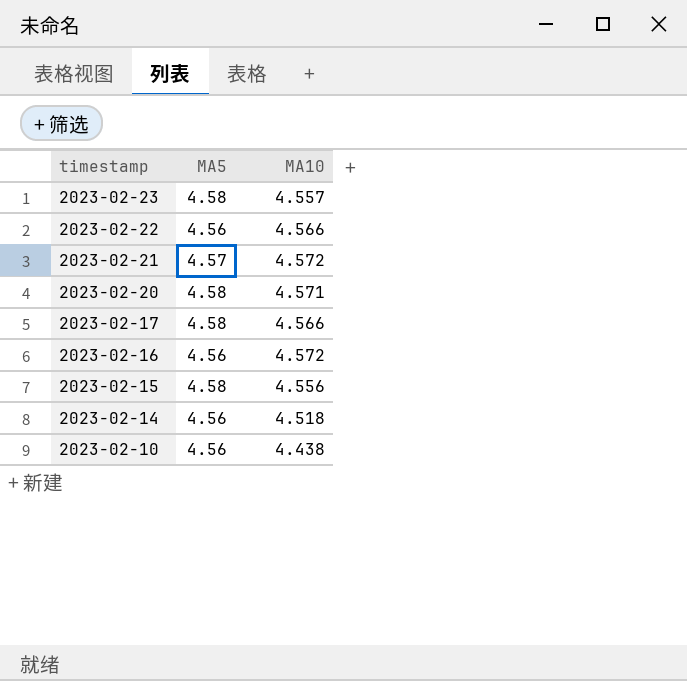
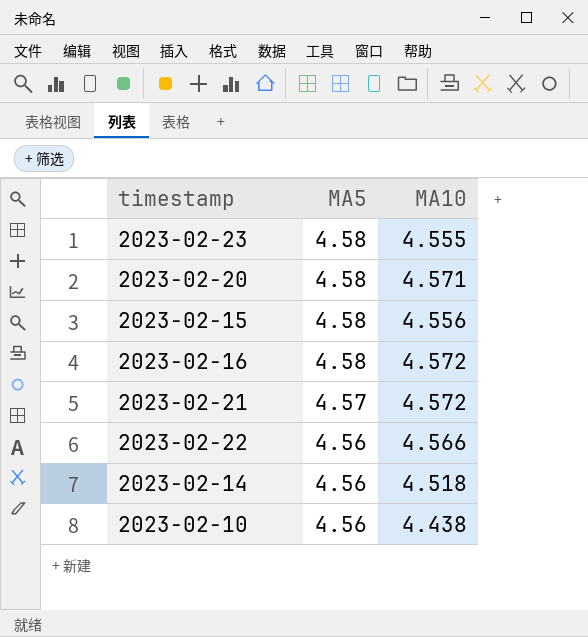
row order: timestamp descending -> MA5 descending
row 2023-02-17: 4.58 | 4.566 -> none
2023-02-23 | MA10: 4.557 -> 4.555
2023-02-16 | MA5: 4.56 -> 4.58

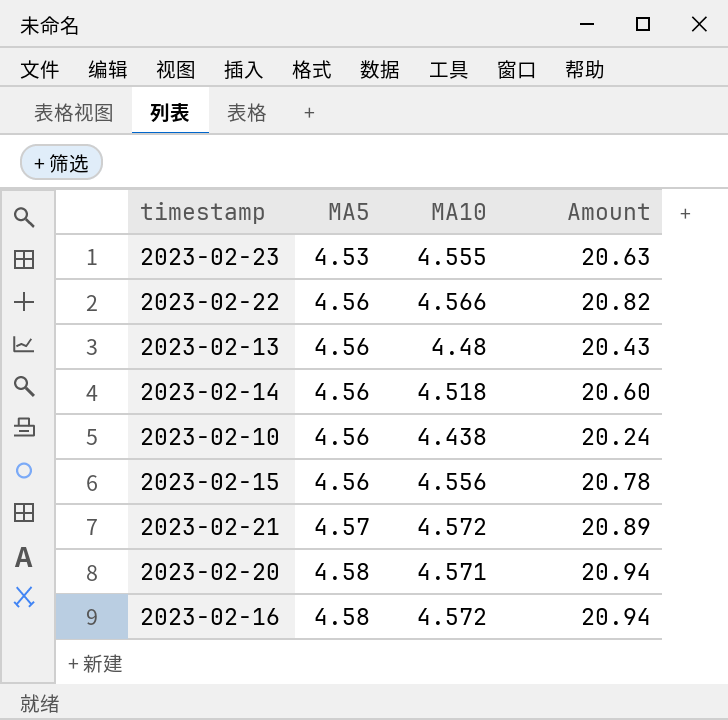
row order: MA5 descending -> MA5 ascending
column Amount | formula: none -> [MA5] * [MA10]
2023-02-23 | MA5: 4.58 -> 4.53
row 2023-02-13: none -> 4.56 | 4.48 | 20.43
2023-02-15 | MA5: 4.58 -> 4.56

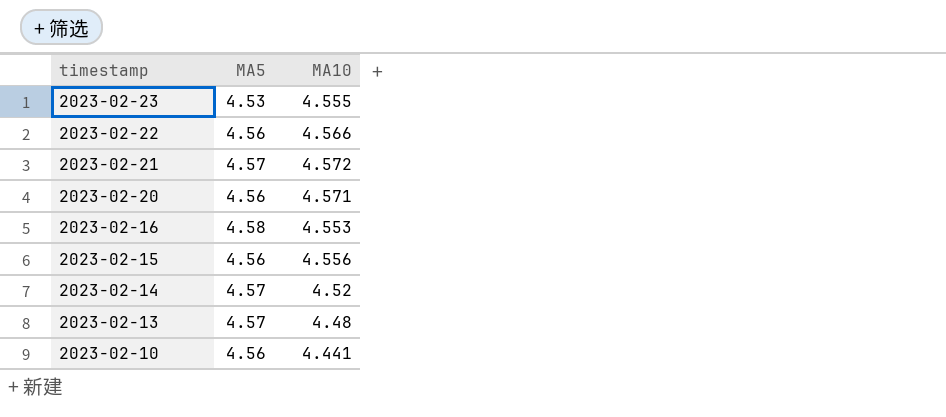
row order: MA5 ascending -> timestamp descending
column Amount | formula: [MA5] * [MA10] -> none
2023-02-20 | MA5: 4.58 -> 4.56
2023-02-16 | MA10: 4.572 -> 4.553
2023-02-14 | MA5: 4.56 -> 4.57
2023-02-14 | MA10: 4.518 -> 4.52
2023-02-13 | MA5: 4.56 -> 4.57
2023-02-10 | MA10: 4.438 -> 4.441

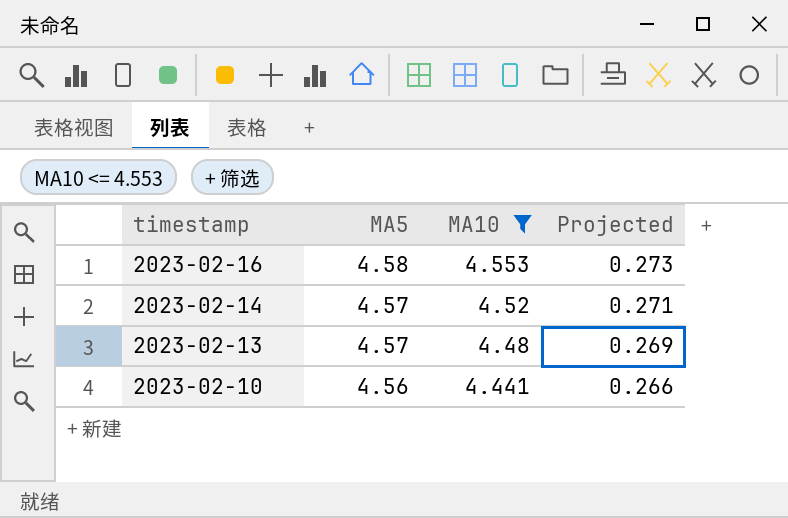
filter: none -> MA10 <= 4.553
column Projected | formula: none -> [MA10] * 0.06

